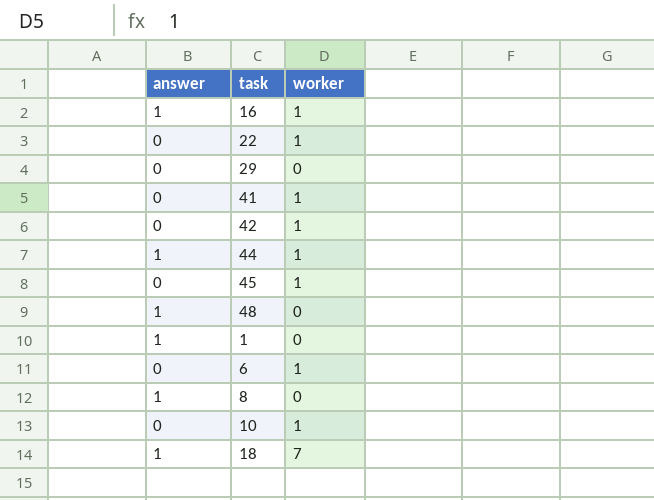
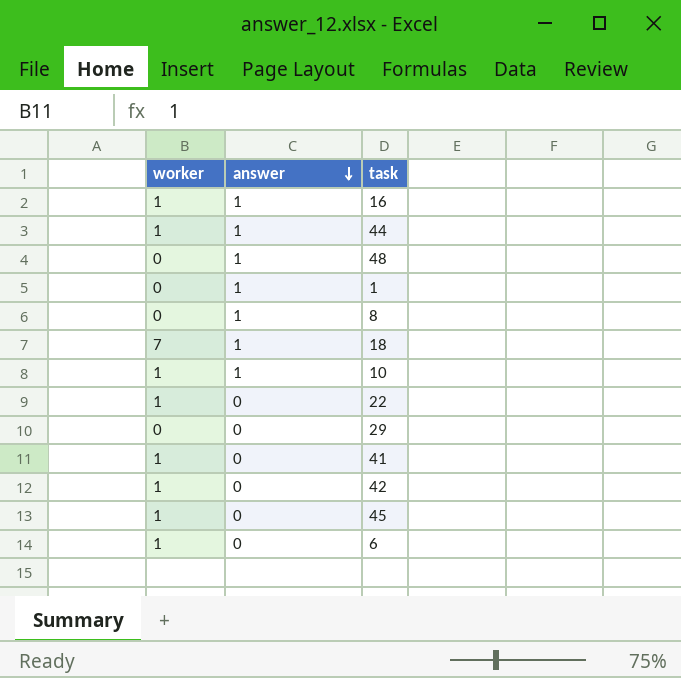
row order: none -> answer descending
column worker | position: 3 -> 1
10 | answer: 0 -> 1

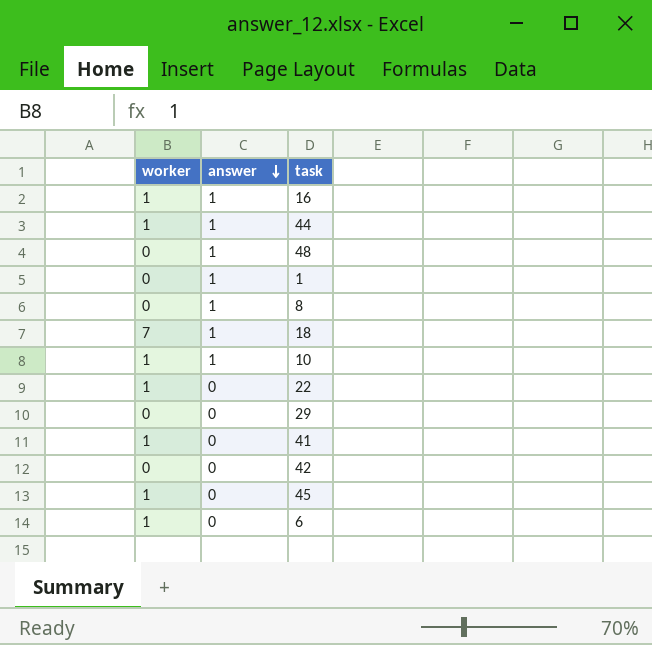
42 | worker: 1 -> 0

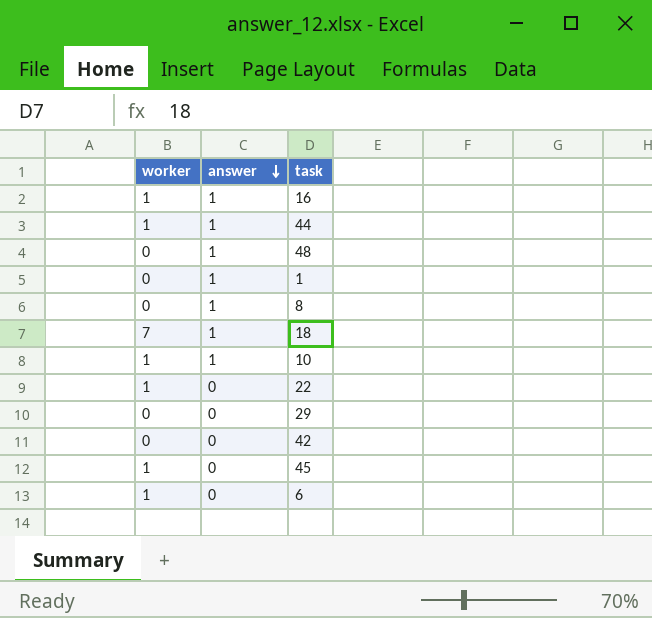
row 41: 1 | 0 -> none

